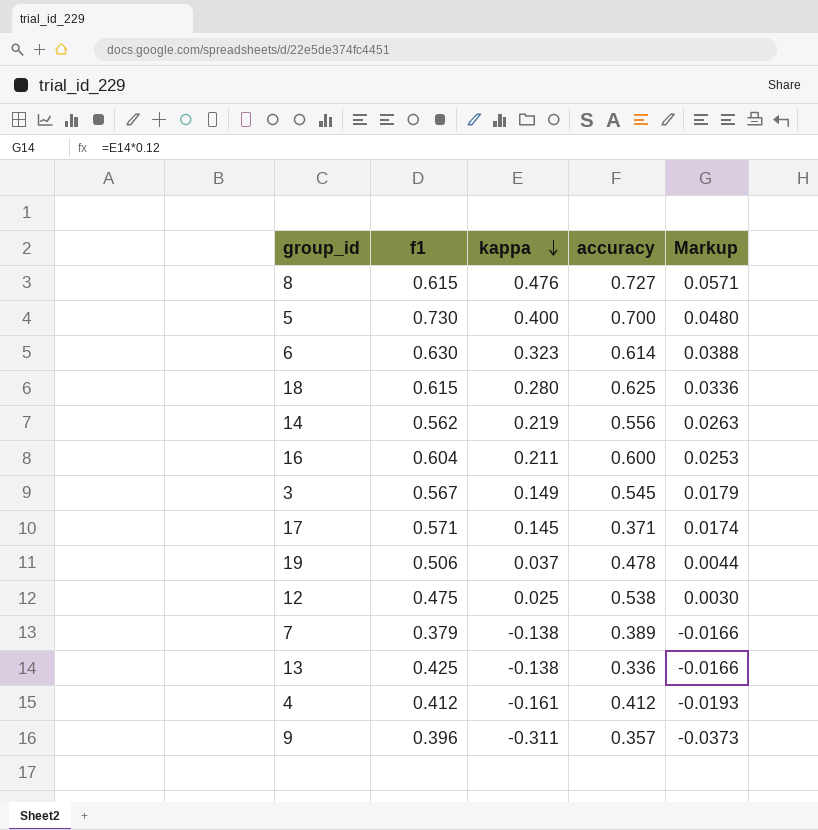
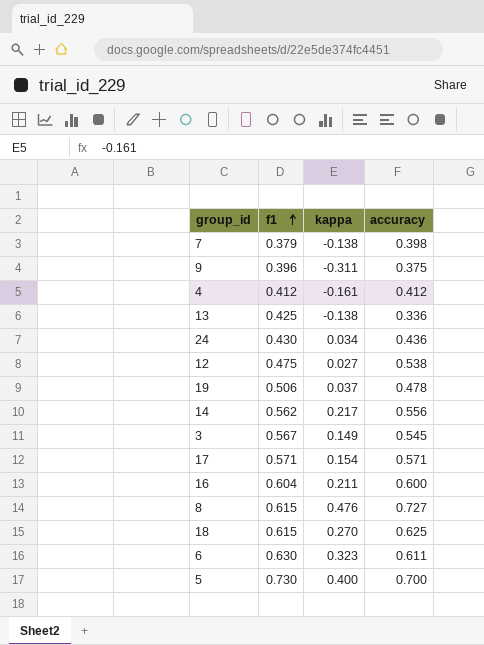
row order: kappa descending -> f1 ascending
column Markup | formula: [kappa] * 0.12 -> none
7 | accuracy: 0.389 -> 0.398
9 | accuracy: 0.357 -> 0.375
row 24: none -> 0.430 | 0.034 | 0.436
12 | kappa: 0.025 -> 0.027
14 | kappa: 0.219 -> 0.217
17 | kappa: 0.145 -> 0.154
17 | accuracy: 0.371 -> 0.571
18 | kappa: 0.280 -> 0.270
6 | accuracy: 0.614 -> 0.611

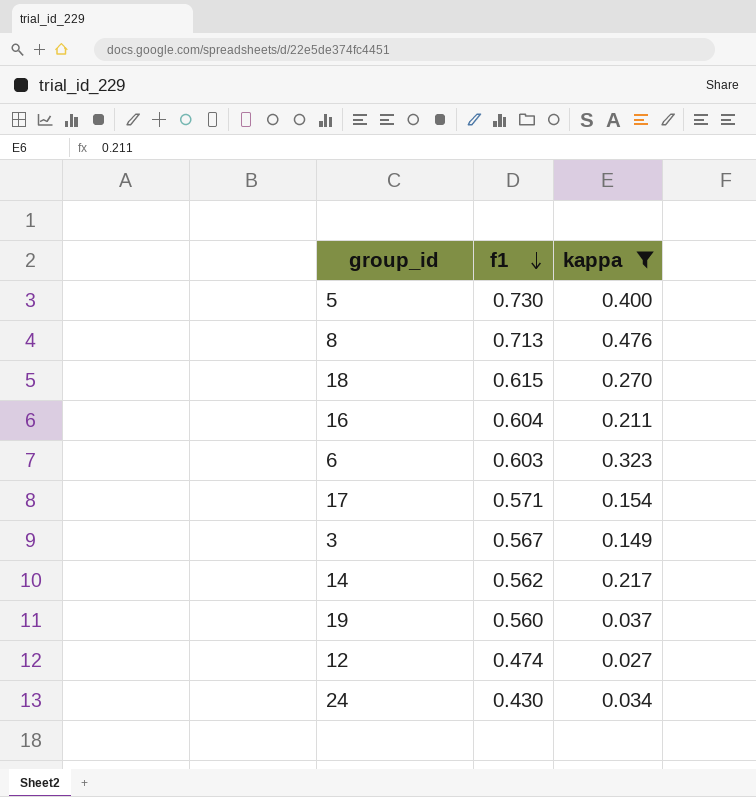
filter: none -> kappa >= 0.027
row order: f1 ascending -> f1 descending
column accuracy | position: 4 -> none
8 | f1: 0.615 -> 0.713
6 | f1: 0.630 -> 0.603
19 | f1: 0.506 -> 0.560
12 | f1: 0.475 -> 0.474

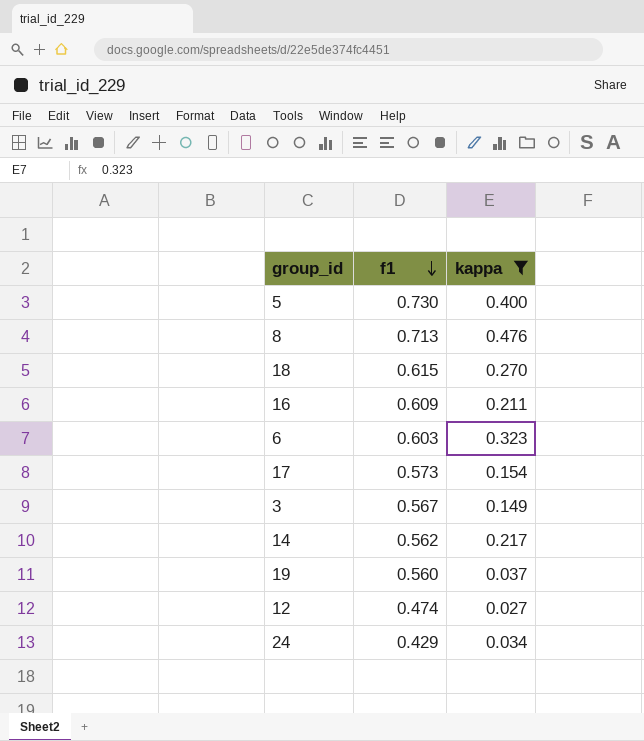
16 | f1: 0.604 -> 0.609
17 | f1: 0.571 -> 0.573
24 | f1: 0.430 -> 0.429

